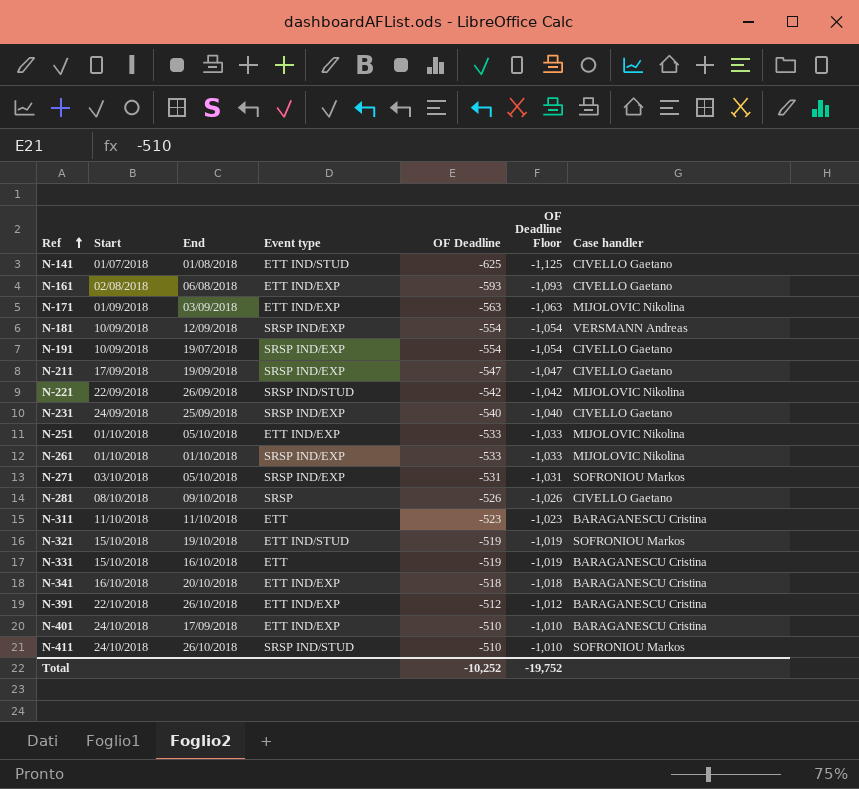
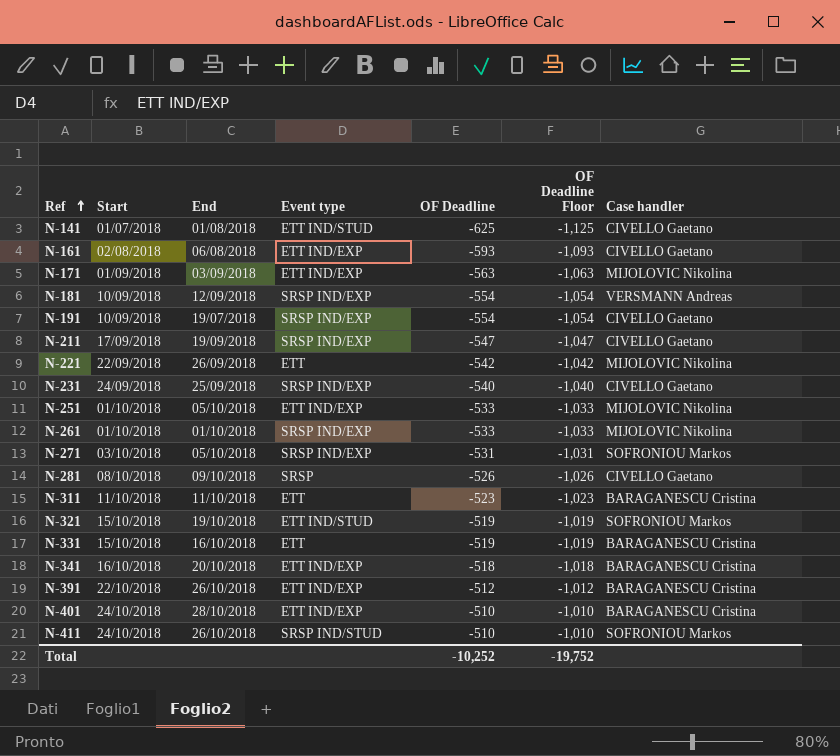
N-221 | Event type: SRSP IND/STUD -> ETT
N-401 | End: 17/09/2018 -> 28/10/2018

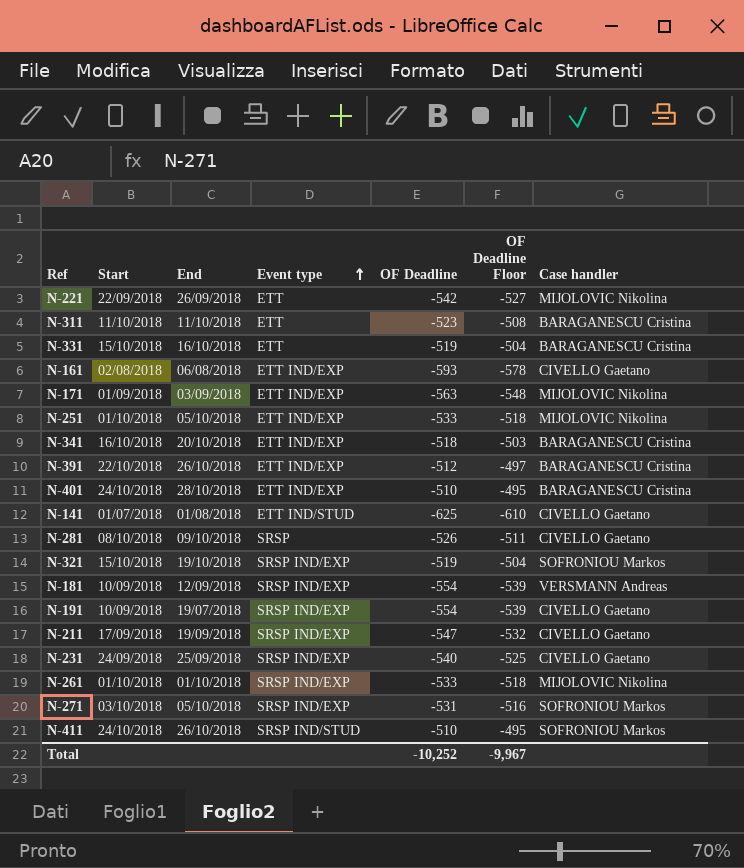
row order: Ref ascending -> Event type ascending
column OF Deadline Floor | formula: [OF Deadline] - 500 -> [OF Deadline] + 15
N-321 | Event type: ETT IND/STUD -> SRSP IND/EXP
Total | OF Deadline Floor: -19,752 -> -9,967

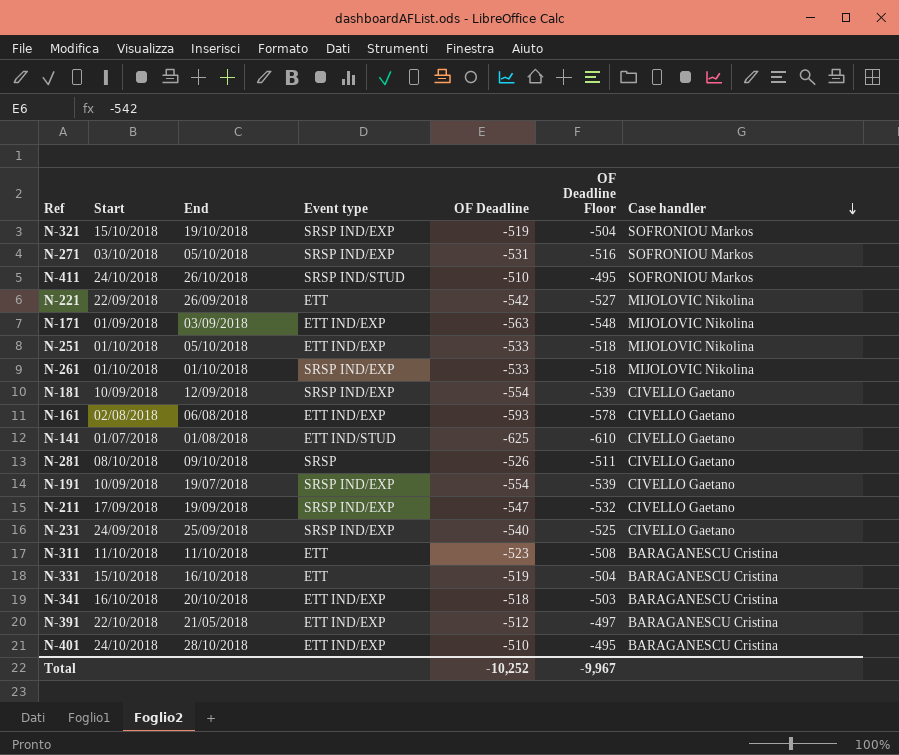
row order: Event type ascending -> Case handler descending
N-181 | Case handler: VERSMANN Andreas -> CIVELLO Gaetano
N-391 | End: 26/10/2018 -> 21/05/2018

